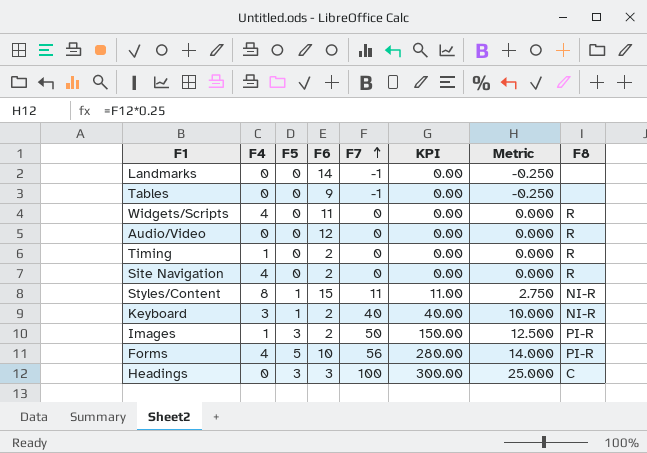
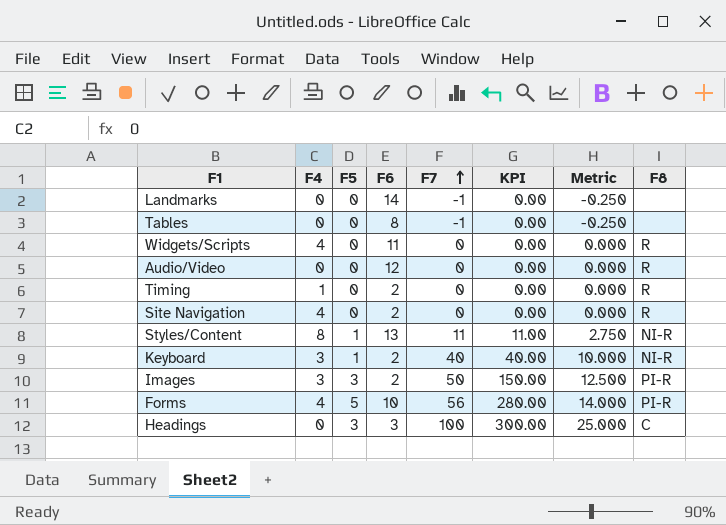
Tables | F6: 9 -> 8
Styles/Content | F6: 15 -> 13
Images | F4: 1 -> 3

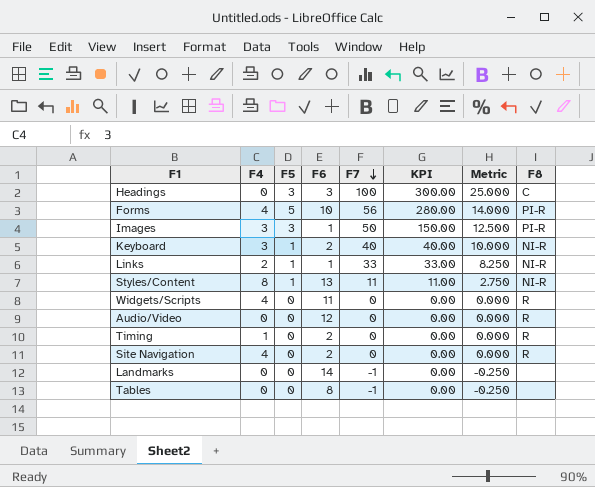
row order: F7 ascending -> F7 descending
Images | F6: 2 -> 1
row Links: none -> 2 | 1 | 1 | 33 | 33.00 | 8.250 | NI-R

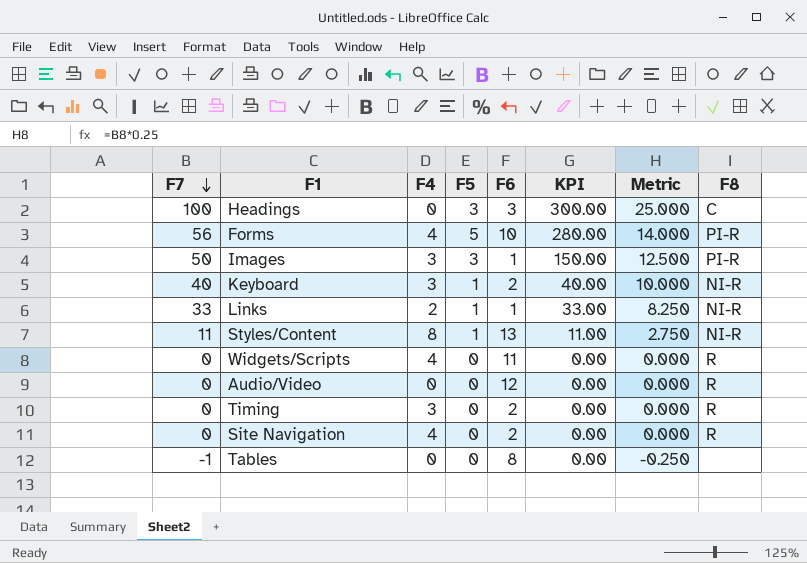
column F7 | position: 5 -> 1
row Landmarks: 0 | 0 | 14 | -1 | 0.00 | -0.250 | none -> none
Timing | F4: 1 -> 3

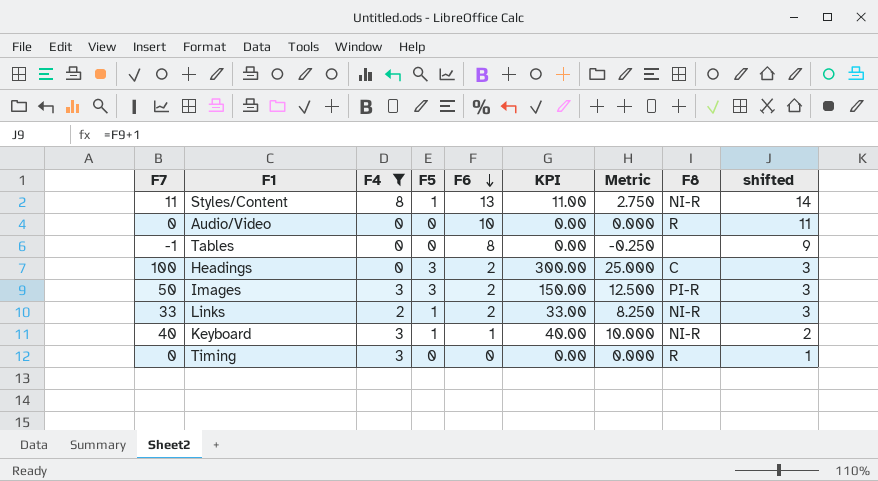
filter: none -> F4 != 4
row order: F7 descending -> F6 descending
column shifted | formula: none -> [F6] + 1
Audio/Video | F6: 12 -> 10
Headings | F6: 3 -> 2
Images | F6: 1 -> 2
Links | F6: 1 -> 2
Keyboard | F6: 2 -> 1
Timing | F6: 2 -> 0

